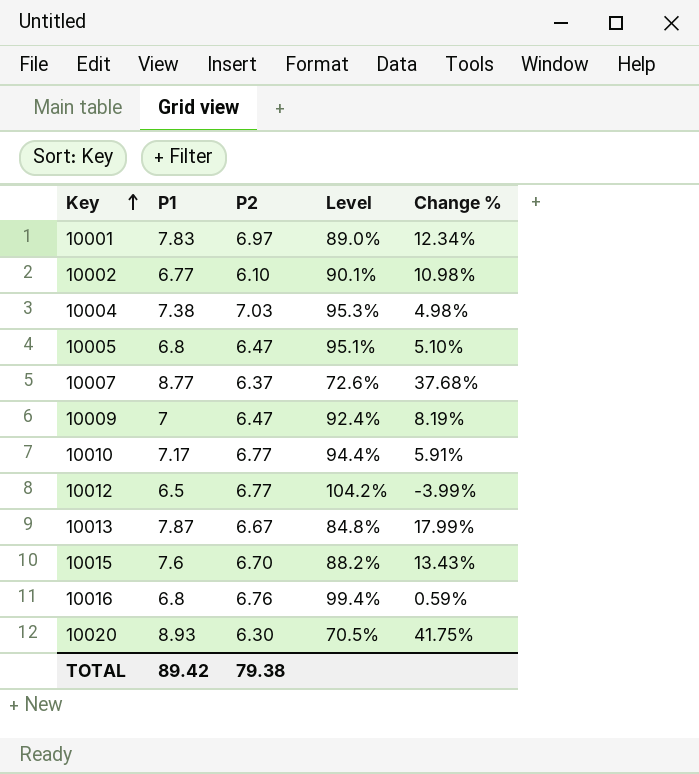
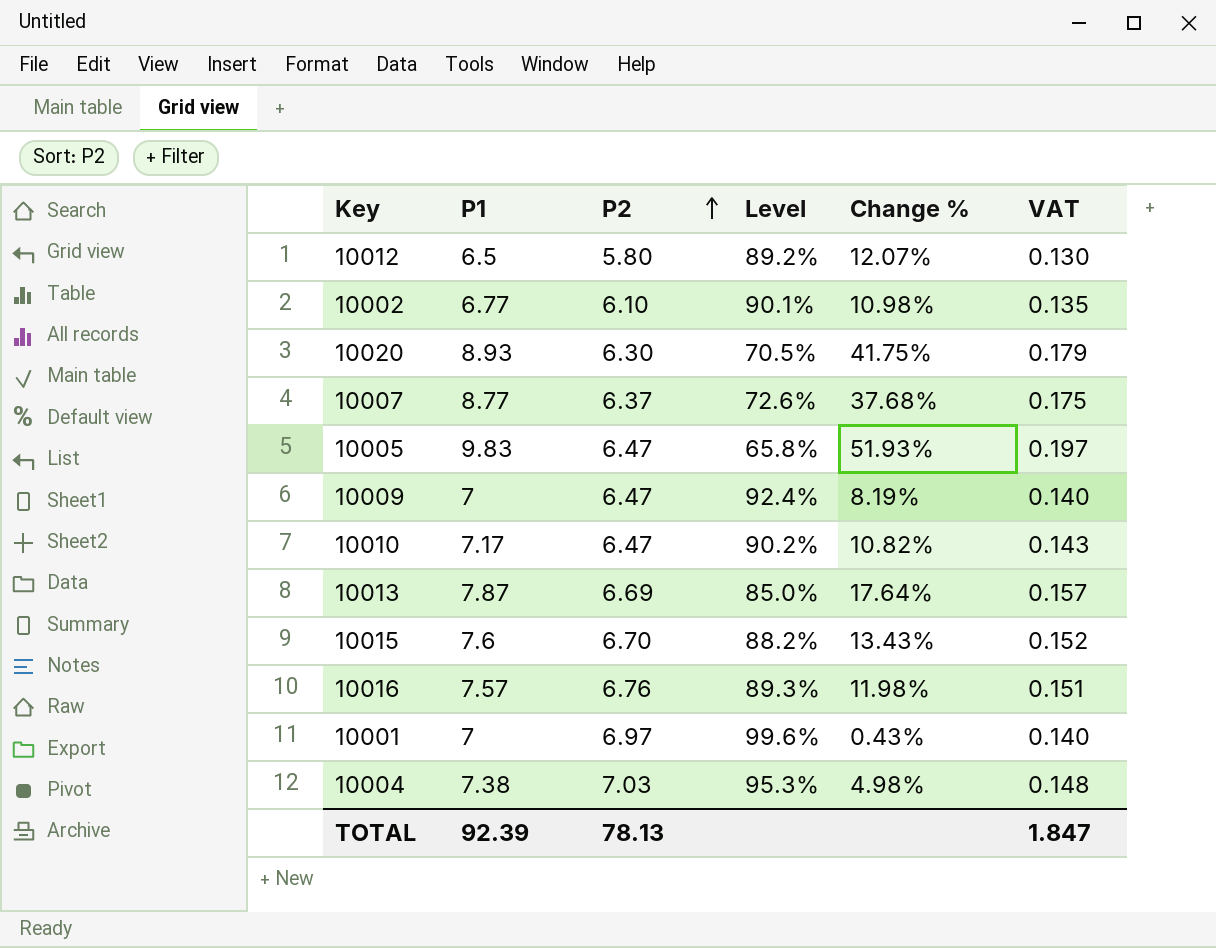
row order: Key ascending -> P2 ascending
column VAT | formula: none -> [P1] * 0.02
10012 | P2: 6.77 -> 5.80
10012 | Level: 104.2% -> 89.2%
10012 | Change %: -3.99% -> 12.07%
10005 | P1: 6.8 -> 9.83
10005 | Level: 95.1% -> 65.8%
10005 | Change %: 5.10% -> 51.93%
10010 | P2: 6.77 -> 6.47
10010 | Level: 94.4% -> 90.2%
10010 | Change %: 5.91% -> 10.82%
10013 | P2: 6.67 -> 6.69
10013 | Level: 84.8% -> 85.0%
10013 | Change %: 17.99% -> 17.64%
10016 | P1: 6.8 -> 7.57
10016 | Level: 99.4% -> 89.3%
10016 | Change %: 0.59% -> 11.98%
10001 | P1: 7.83 -> 7
10001 | Level: 89.0% -> 99.6%
10001 | Change %: 12.34% -> 0.43%
TOTAL | P1: 89.42 -> 92.39
TOTAL | P2: 79.38 -> 78.13

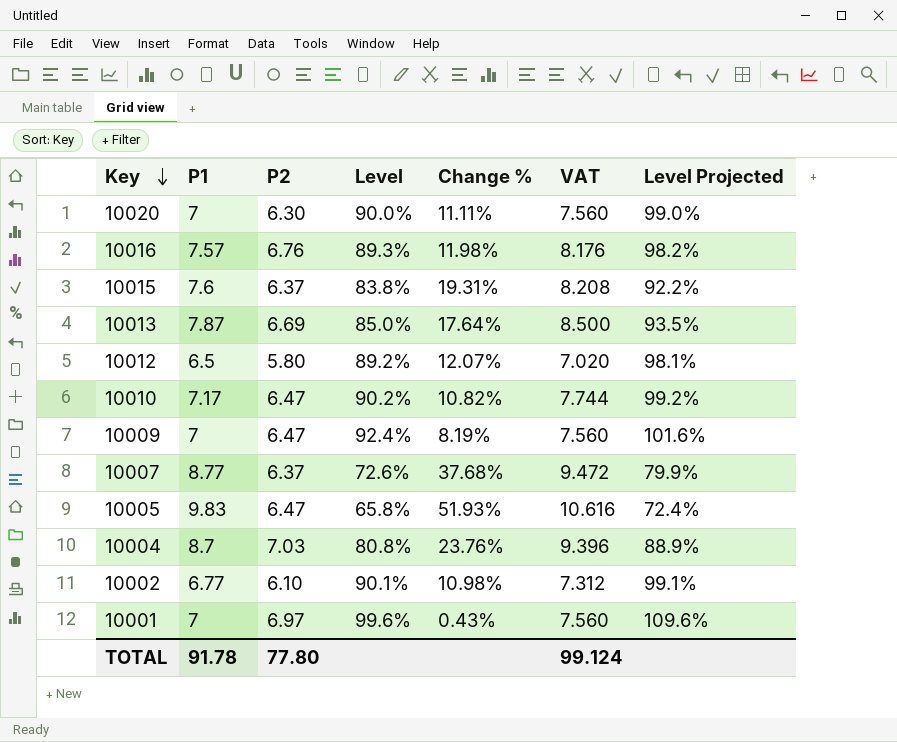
row order: P2 ascending -> Key descending
column VAT | formula: [P1] * 0.02 -> [P1] * 1.08
column Level Projected | formula: none -> [Level] * 1.1
10020 | P1: 8.93 -> 7
10020 | Level: 70.5% -> 90.0%
10020 | Change %: 41.75% -> 11.11%
10015 | P2: 6.70 -> 6.37
10015 | Level: 88.2% -> 83.8%
10015 | Change %: 13.43% -> 19.31%
10004 | P1: 7.38 -> 8.7
10004 | Level: 95.3% -> 80.8%
10004 | Change %: 4.98% -> 23.76%
TOTAL | P1: 92.39 -> 91.78
TOTAL | P2: 78.13 -> 77.80
TOTAL | VAT: 1.847 -> 99.124

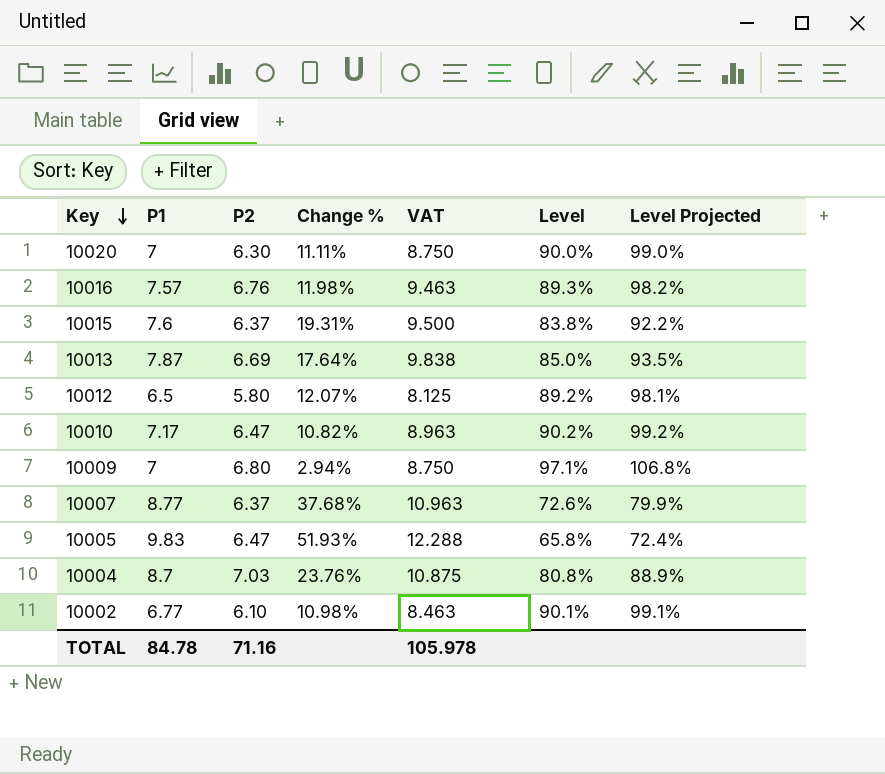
column VAT | formula: [P1] * 1.08 -> [P1] * 1.25
column Level | position: 4 -> 6
row 10001: 7 | 6.97 | 99.6% | 0.43% | 7.560 | 109.6% -> none
10009 | P2: 6.47 -> 6.80
10009 | Change %: 8.19% -> 2.94%
10009 | Level: 92.4% -> 97.1%
10009 | Level Projected: 101.6% -> 106.8%
TOTAL | P1: 91.78 -> 84.78
TOTAL | P2: 77.80 -> 71.16
TOTAL | VAT: 99.124 -> 105.978

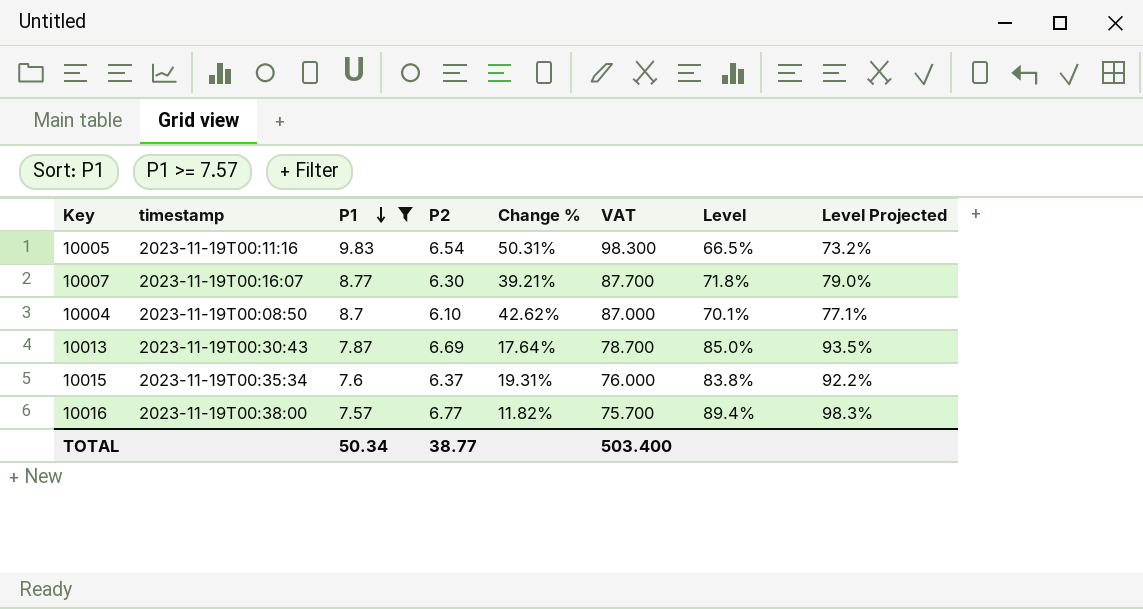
filter: none -> P1 >= 7.57
row order: Key descending -> P1 descending
column timestamp | position: none -> 2
column VAT | formula: [P1] * 1.25 -> [P1] * 10
10005 | P2: 6.47 -> 6.54
10005 | Change %: 51.93% -> 50.31%
10005 | Level: 65.8% -> 66.5%
10005 | Level Projected: 72.4% -> 73.2%
10007 | P2: 6.37 -> 6.30
10007 | Change %: 37.68% -> 39.21%
10007 | Level: 72.6% -> 71.8%
10007 | Level Projected: 79.9% -> 79.0%
10004 | P2: 7.03 -> 6.10
10004 | Change %: 23.76% -> 42.62%
10004 | Level: 80.8% -> 70.1%
10004 | Level Projected: 88.9% -> 77.1%
10016 | P2: 6.76 -> 6.77
10016 | Change %: 11.98% -> 11.82%
10016 | Level: 89.3% -> 89.4%
10016 | Level Projected: 98.2% -> 98.3%
TOTAL | P1: 84.78 -> 50.34
TOTAL | P2: 71.16 -> 38.77
TOTAL | VAT: 105.978 -> 503.400

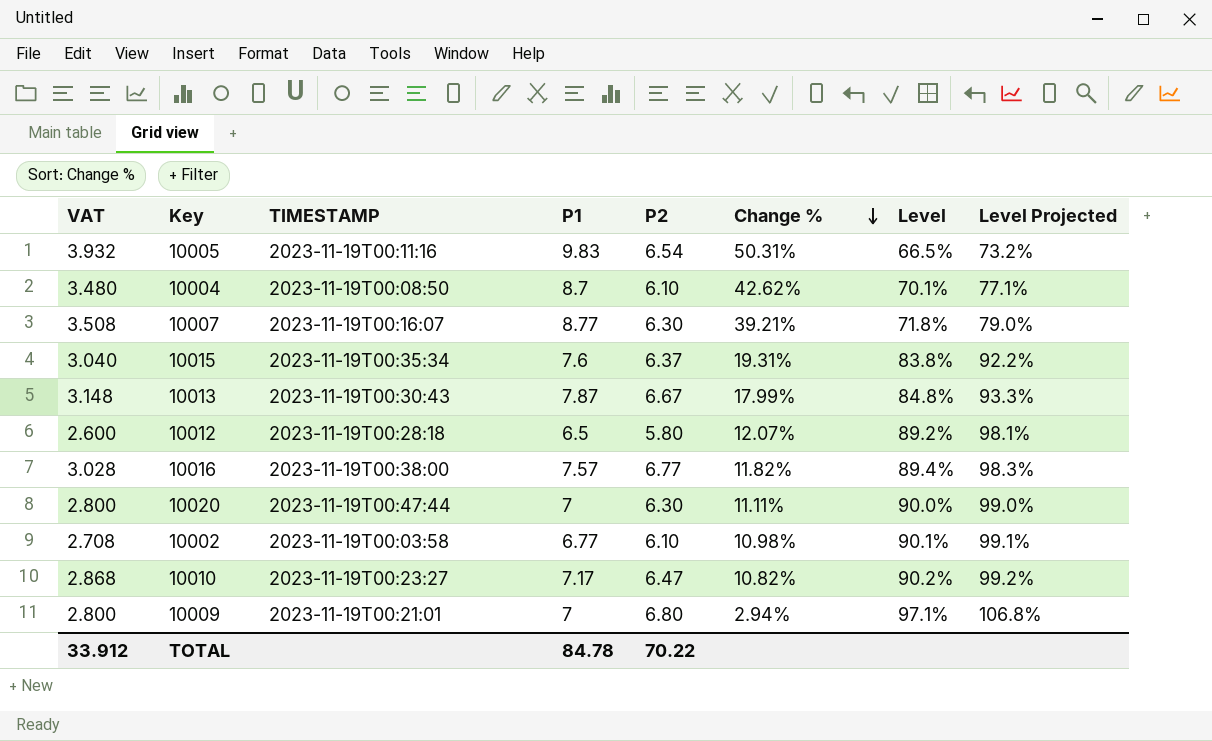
filter: P1 >= 7.57 -> none
row order: P1 descending -> Change % descending
column VAT | formula: [P1] * 10 -> [P1] * 0.4
column VAT | position: 6 -> 1
column name: timestamp -> TIMESTAMP
10013 | P2: 6.69 -> 6.67
10013 | Change %: 17.64% -> 17.99%
10013 | Level: 85.0% -> 84.8%
10013 | Level Projected: 93.5% -> 93.3%
TOTAL | VAT: 503.400 -> 33.912
TOTAL | P1: 50.34 -> 84.78
TOTAL | P2: 38.77 -> 70.22

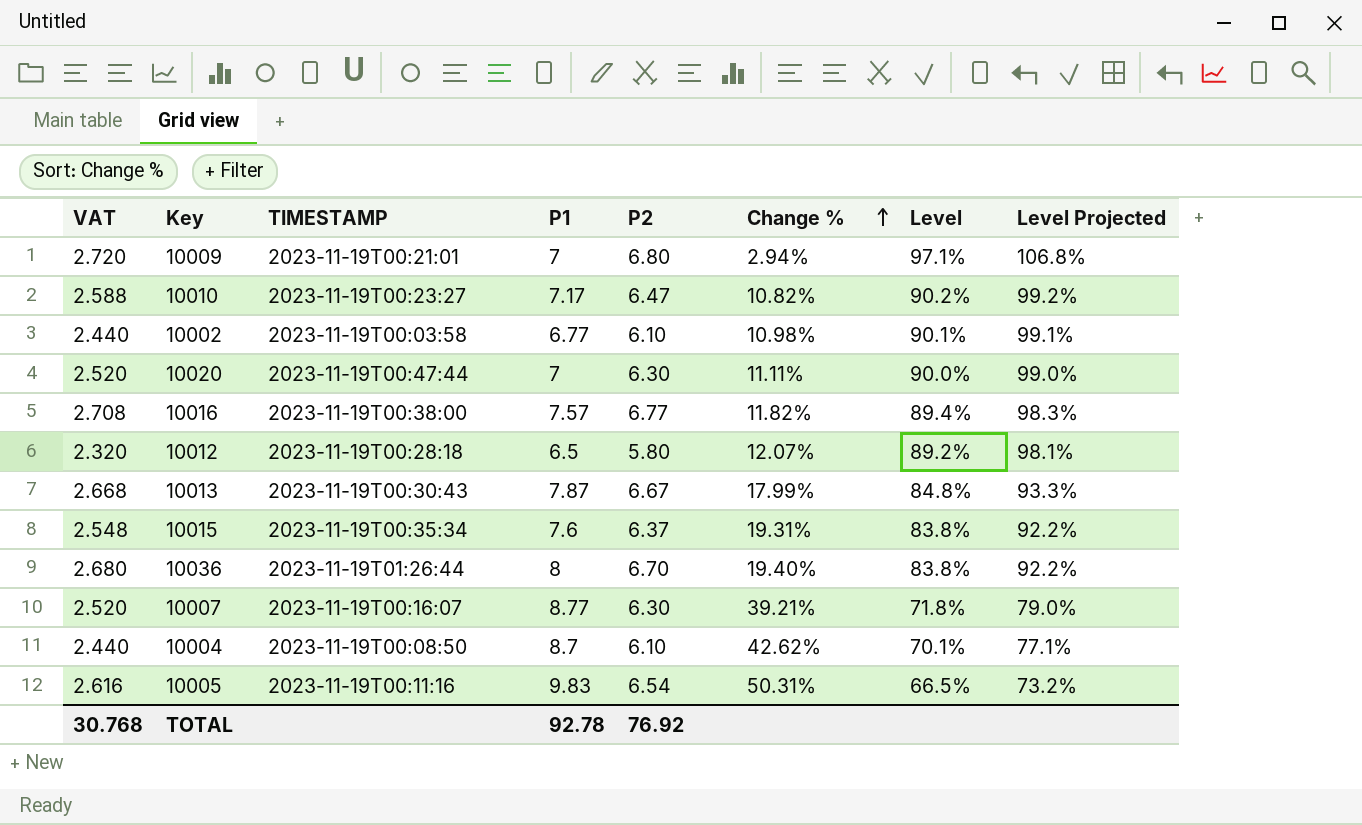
row order: Change % descending -> Change % ascending
column VAT | formula: [P1] * 0.4 -> [P2] * 0.4
row 10036: none -> 2.680 | 2023-11-19T01:26:44 | 8 | 6.70 | 19.40% | 83.8% | 92.2%
TOTAL | VAT: 33.912 -> 30.768
TOTAL | P1: 84.78 -> 92.78
TOTAL | P2: 70.22 -> 76.92

